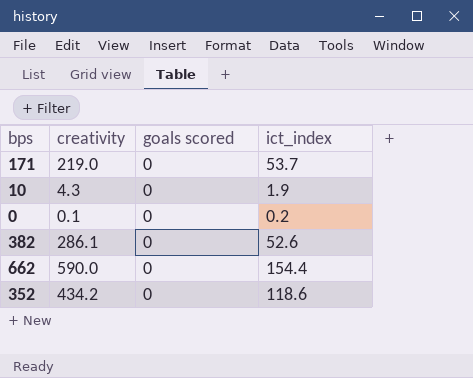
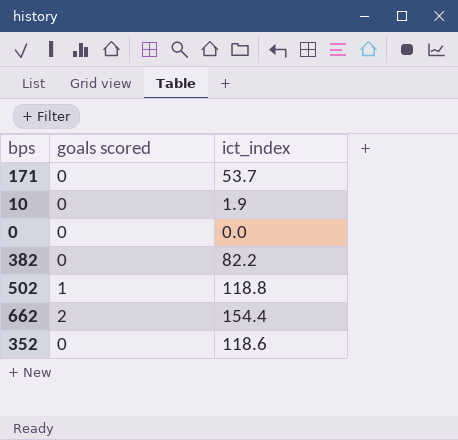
column creativity | position: 2 -> none
0 | ict_index: 0.2 -> 0.0
382 | ict_index: 52.6 -> 82.2
row 502: none -> 1 | 118.8
662 | goals scored: 0 -> 2

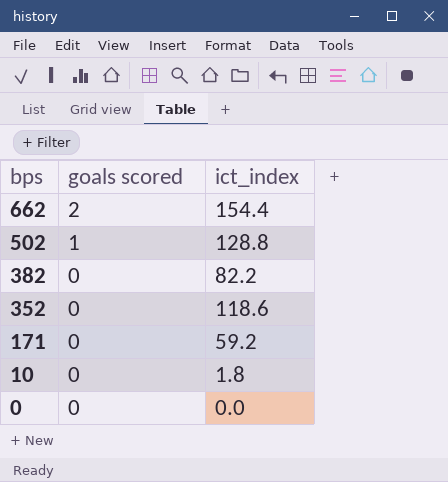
row order: none -> bps descending
502 | ict_index: 118.8 -> 128.8
171 | ict_index: 53.7 -> 59.2
10 | ict_index: 1.9 -> 1.8

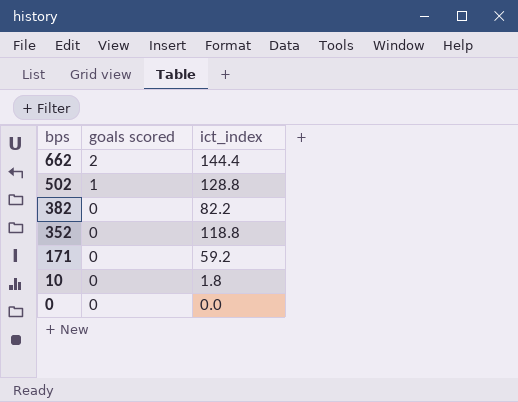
662 | ict_index: 154.4 -> 144.4
352 | ict_index: 118.6 -> 118.8

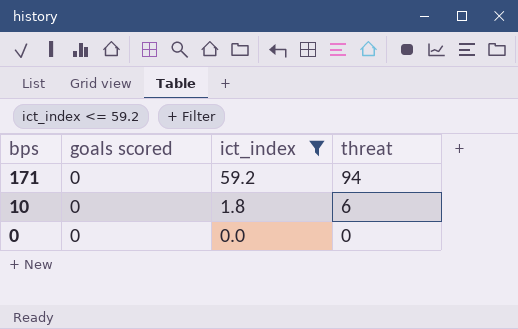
filter: none -> ict_index <= 59.2
column threat | position: none -> 4

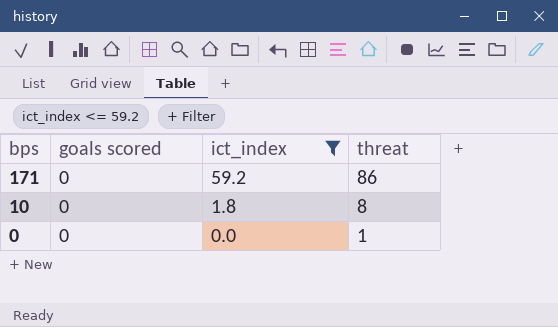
171 | threat: 94 -> 86
10 | threat: 6 -> 8
0 | threat: 0 -> 1

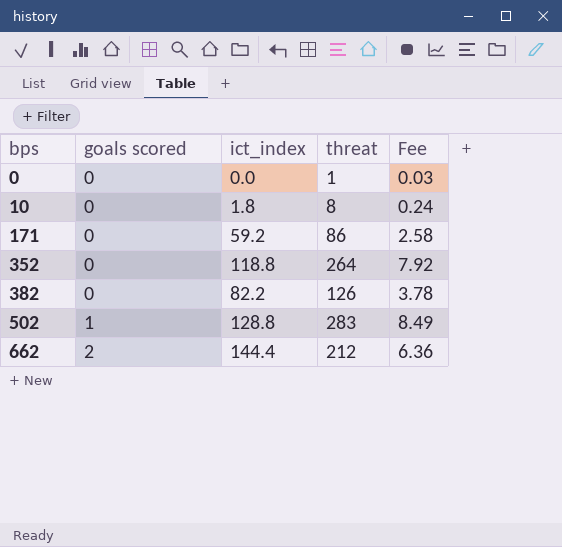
filter: ict_index <= 59.2 -> none
row order: bps descending -> bps ascending
column Fee | formula: none -> [threat] * 0.03

